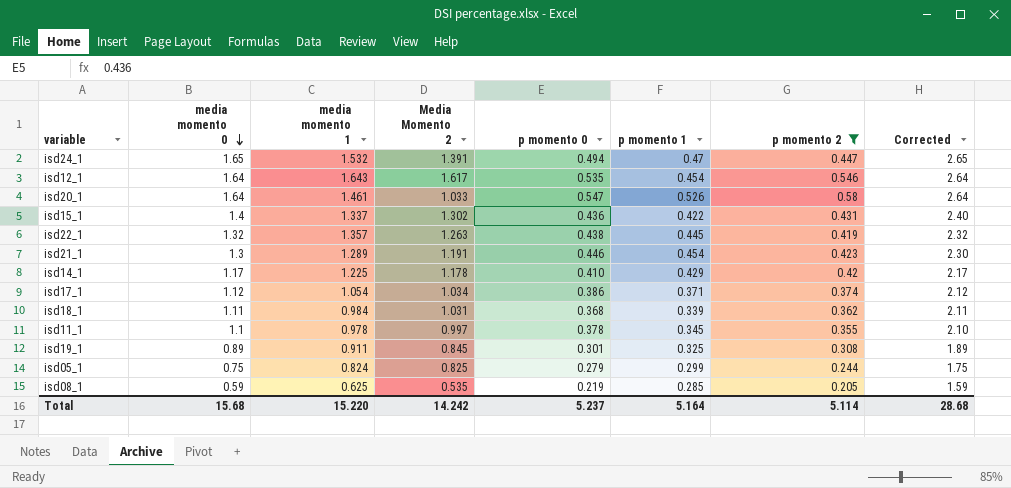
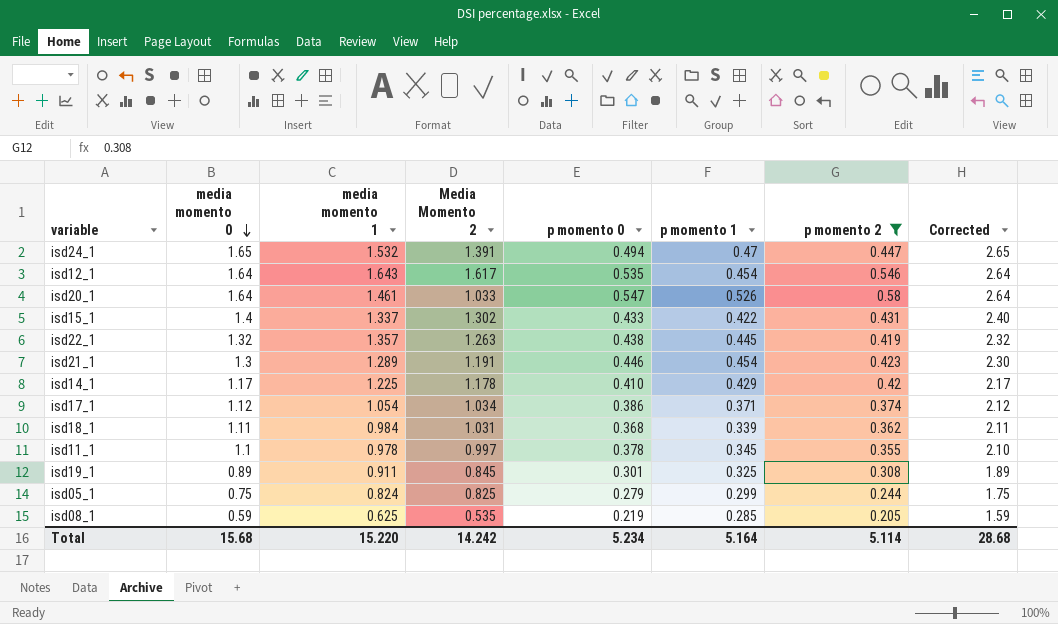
isd15_1 | p momento 0: 0.436 -> 0.433
Total | p momento 0: 5.237 -> 5.234

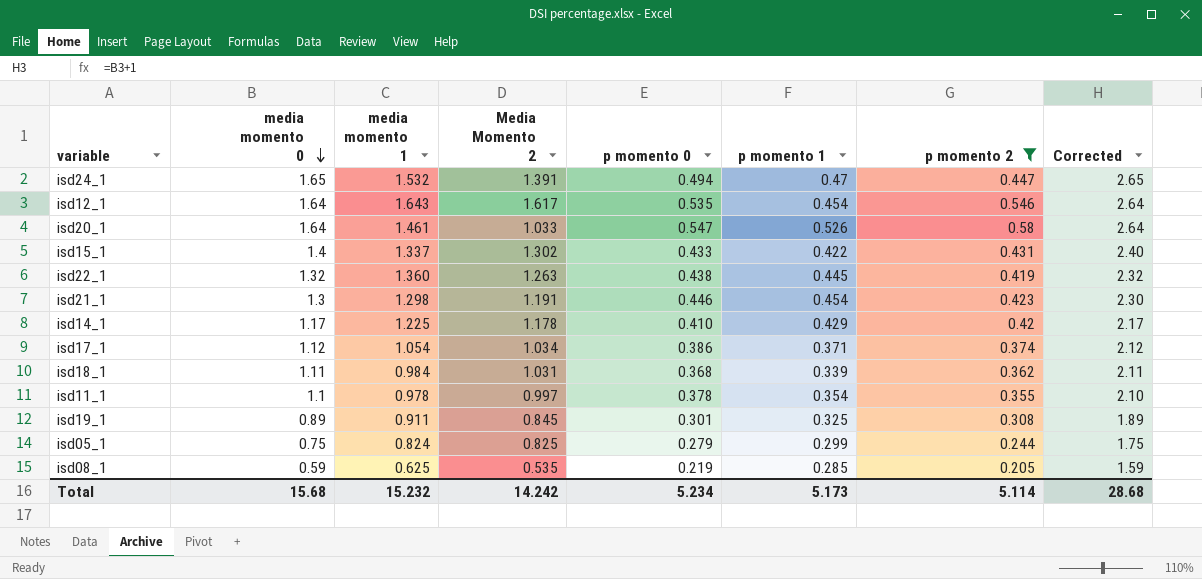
isd22_1 | media momento 1: 1.357 -> 1.360
isd21_1 | media momento 1: 1.289 -> 1.298
isd11_1 | p momento 1: 0.345 -> 0.354
Total | media momento 1: 15.220 -> 15.232
Total | p momento 1: 5.164 -> 5.173

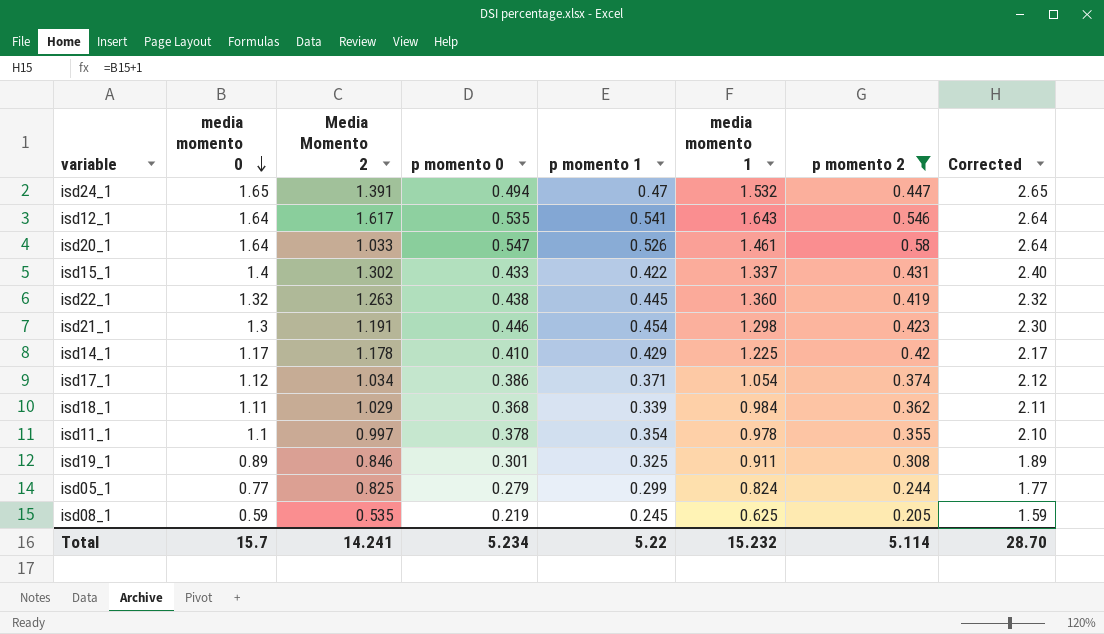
column media momento 1 | position: 3 -> 6
isd12_1 | p momento 1: 0.454 -> 0.541
isd18_1 | Media Momento 2: 1.031 -> 1.029
isd19_1 | Media Momento 2: 0.845 -> 0.846
isd05_1 | media momento 0: 0.75 -> 0.77
isd05_1 | Corrected: 1.75 -> 1.77
isd08_1 | p momento 1: 0.285 -> 0.245
Total | media momento 0: 15.68 -> 15.7
Total | Media Momento 2: 14.242 -> 14.241
Total | p momento 1: 5.173 -> 5.22
Total | Corrected: 28.68 -> 28.70

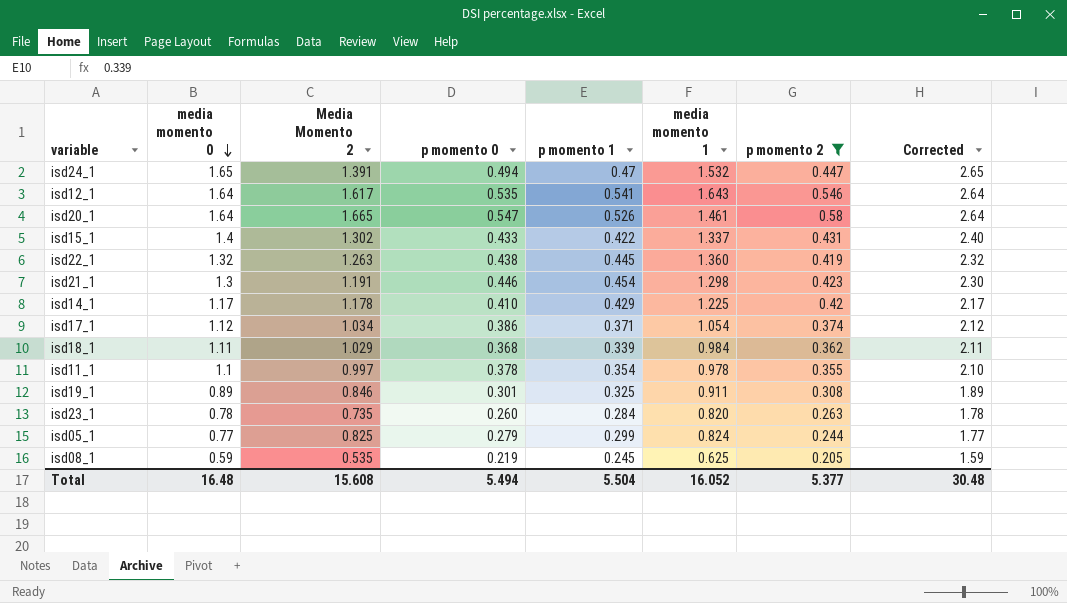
isd20_1 | Media Momento 2: 1.033 -> 1.665
row isd23_1: none -> 0.78 | 0.735 | 0.260 | 0.284 | 0.820 | 0.263 | 1.78
Total | media momento 0: 15.7 -> 16.48
Total | Media Momento 2: 14.241 -> 15.608
Total | p momento 0: 5.234 -> 5.494
Total | p momento 1: 5.22 -> 5.504
Total | media momento 1: 15.232 -> 16.052
Total | p momento 2: 5.114 -> 5.377
Total | Corrected: 28.70 -> 30.48

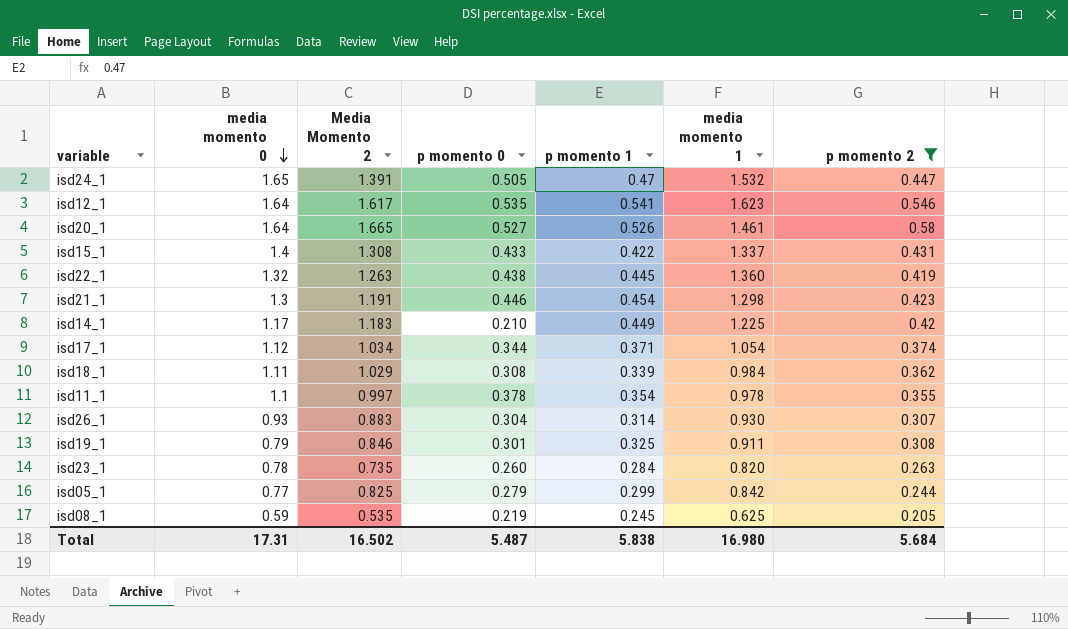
column Corrected | formula: [media momento 0] + 1 -> none
isd24_1 | p momento 0: 0.494 -> 0.505
isd12_1 | media momento 1: 1.643 -> 1.623
isd20_1 | p momento 0: 0.547 -> 0.527
isd15_1 | Media Momento 2: 1.302 -> 1.308
isd14_1 | Media Momento 2: 1.178 -> 1.183
isd14_1 | p momento 0: 0.410 -> 0.210
isd14_1 | p momento 1: 0.429 -> 0.449
isd17_1 | p momento 0: 0.386 -> 0.344
isd18_1 | p momento 0: 0.368 -> 0.308
row isd26_1: none -> 0.93 | 0.883 | 0.304 | 0.314 | 0.930 | 0.307
isd19_1 | media momento 0: 0.89 -> 0.79
isd05_1 | media momento 1: 0.824 -> 0.842
Total | media momento 0: 16.48 -> 17.31
Total | Media Momento 2: 15.608 -> 16.502
Total | p momento 0: 5.494 -> 5.487
Total | p momento 1: 5.504 -> 5.838
Total | media momento 1: 16.052 -> 16.980
Total | p momento 2: 5.377 -> 5.684

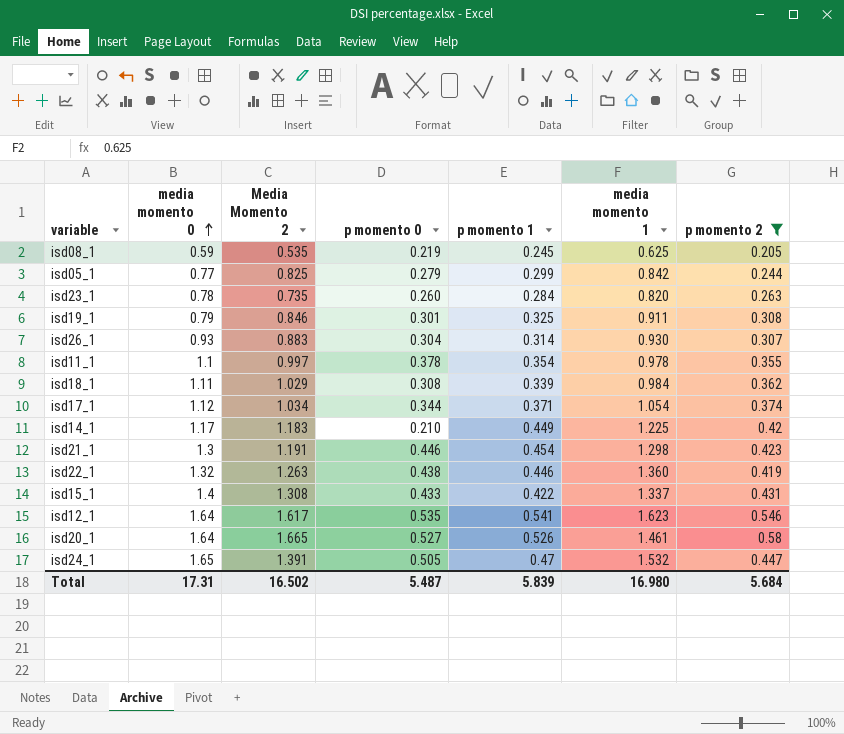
row order: media momento 0 descending -> media momento 0 ascending
isd22_1 | p momento 1: 0.445 -> 0.446
Total | p momento 1: 5.838 -> 5.839

